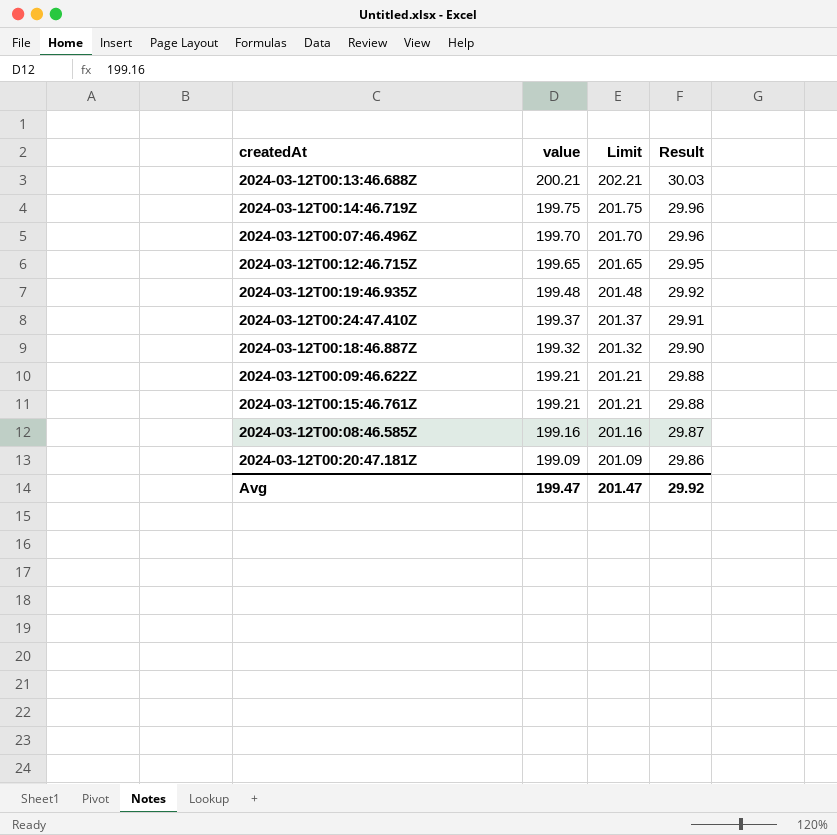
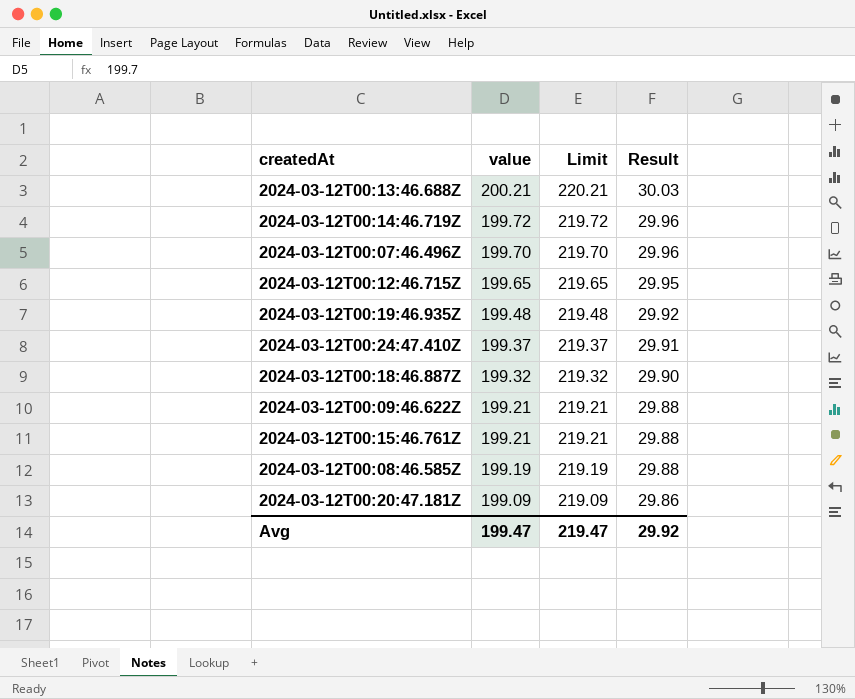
column Limit | formula: [value] + 2 -> [value] + 20
2024-03-12T00:14:46.719Z | value: 199.75 -> 199.72
2024-03-12T00:08:46.585Z | value: 199.16 -> 199.19
2024-03-12T00:08:46.585Z | Result: 29.87 -> 29.88
Avg | Limit: 201.47 -> 219.47

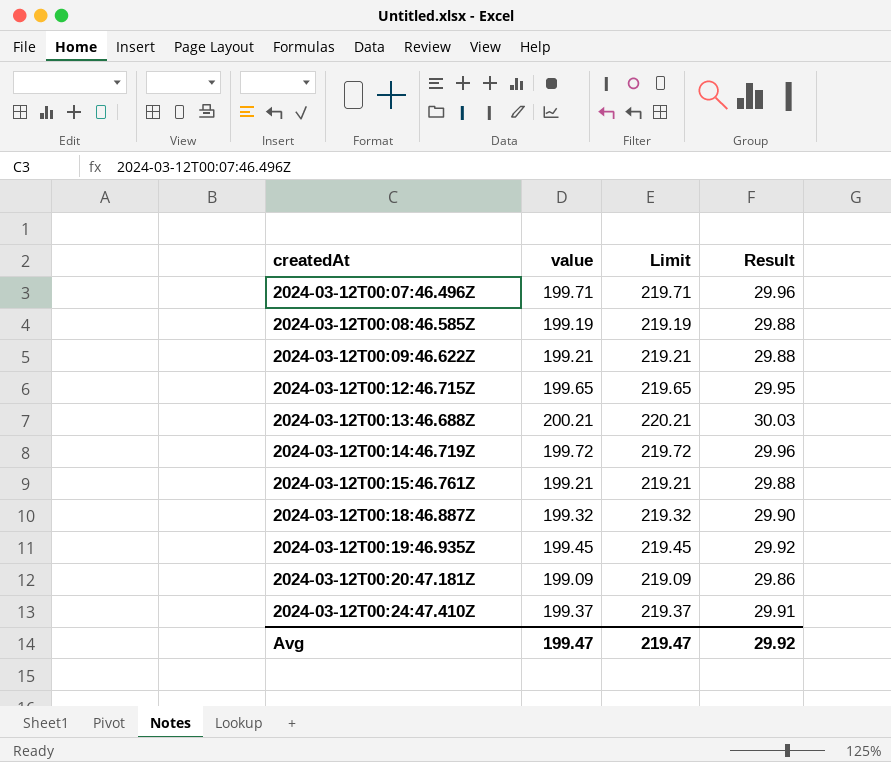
row order: value descending -> createdAt ascending
2024-03-12T00:07:46.496Z | value: 199.70 -> 199.71
2024-03-12T00:07:46.496Z | Limit: 219.70 -> 219.71
2024-03-12T00:19:46.935Z | value: 199.48 -> 199.45
2024-03-12T00:19:46.935Z | Limit: 219.48 -> 219.45

